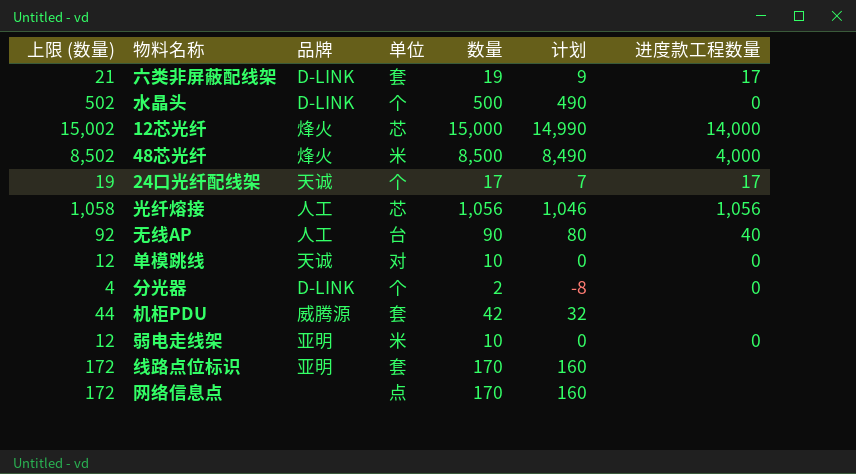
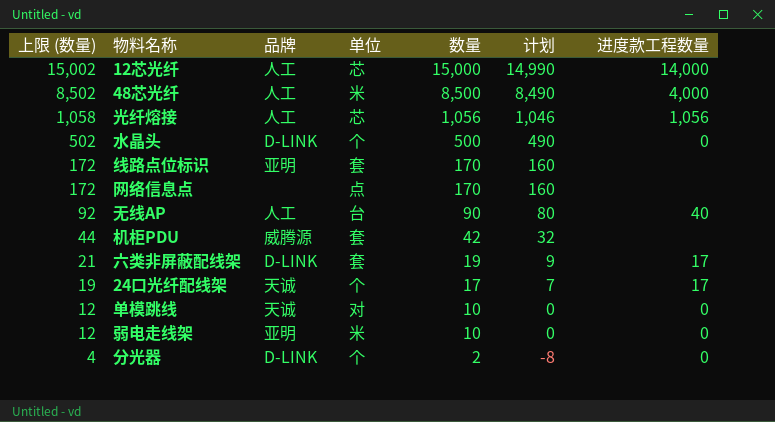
row order: none -> 上限 (数量) descending
12芯光纤 | 品牌: 烽火 -> 人工
48芯光纤 | 品牌: 烽火 -> 人工

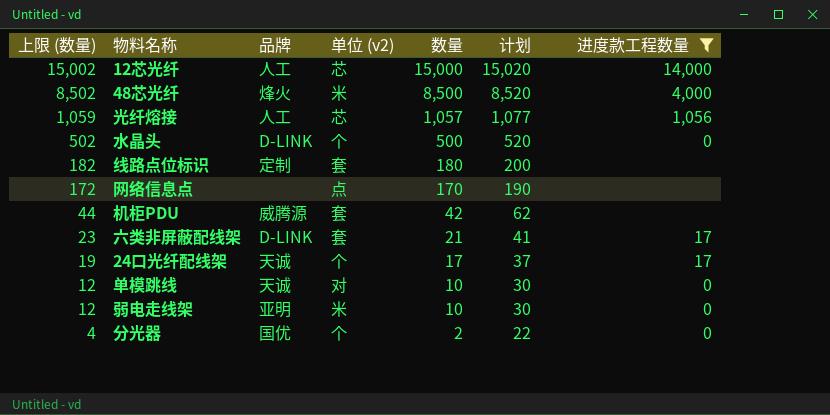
filter: none -> 进度款工程数量 != 40
column name: 单位 -> 单位 (v2)
column 计划 | formula: [数量] - 10 -> [数量] + 20
48芯光纤 | 品牌: 人工 -> 烽火
光纤熔接 | 上限 (数量): 1,058 -> 1,059
光纤熔接 | 数量: 1,056 -> 1,057
线路点位标识 | 上限 (数量): 172 -> 182
线路点位标识 | 品牌: 亚明 -> 定制
线路点位标识 | 数量: 170 -> 180
六类非屏蔽配线架 | 上限 (数量): 21 -> 23
六类非屏蔽配线架 | 数量: 19 -> 21
分光器 | 品牌: D-LINK -> 国优

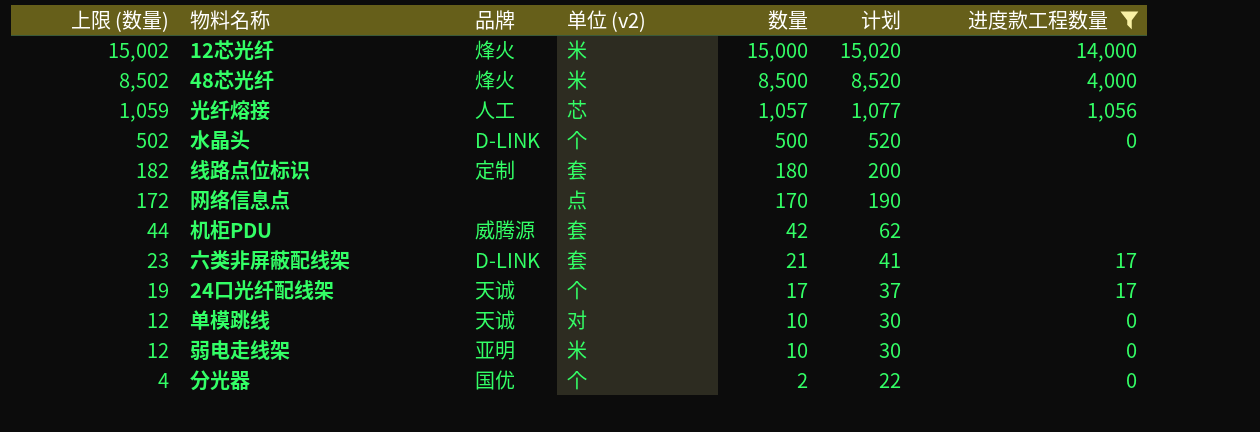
12芯光纤 | 品牌: 人工 -> 烽火
12芯光纤 | 单位 (v2): 芯 -> 米

